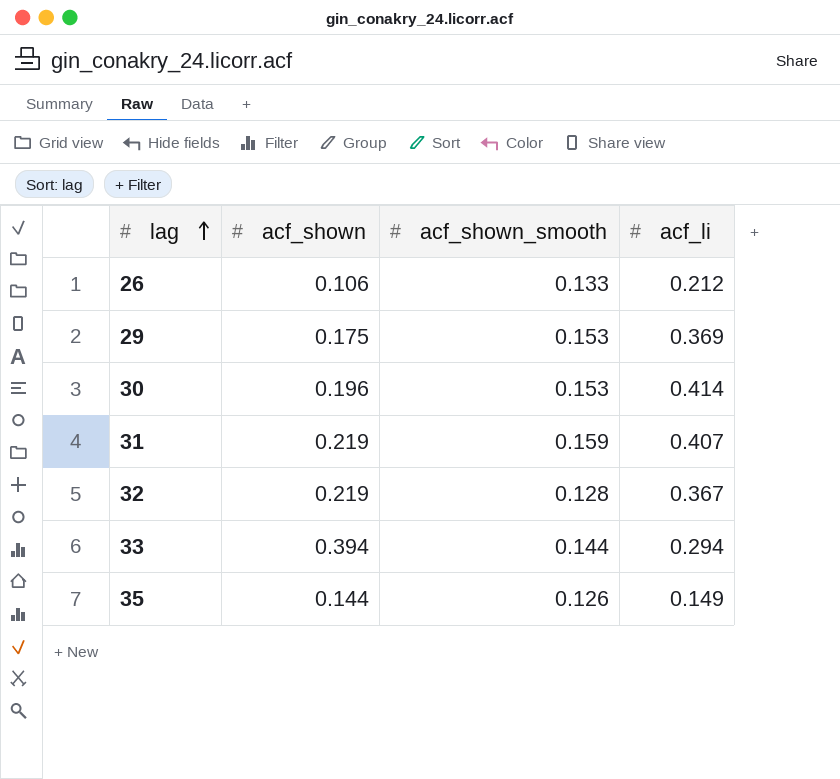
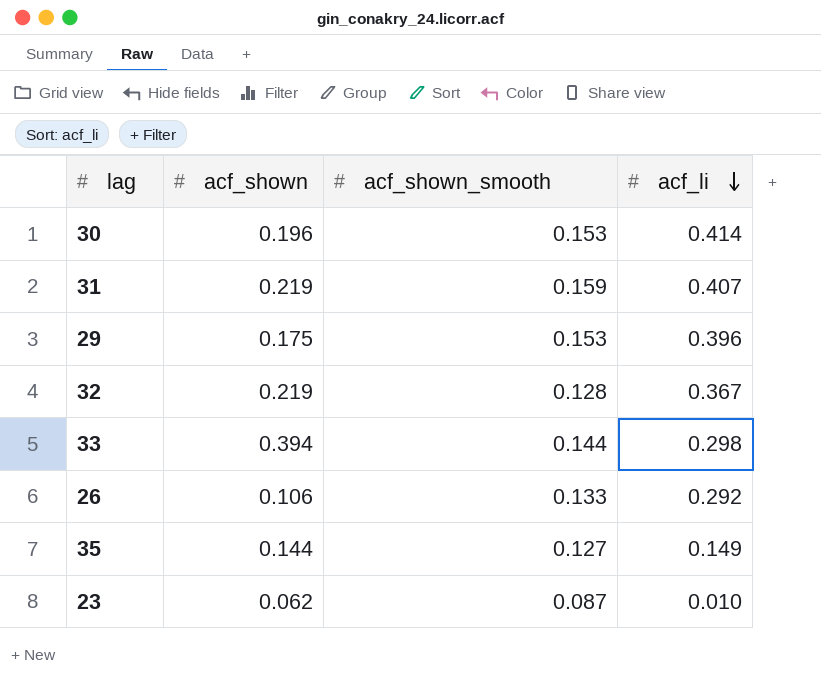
row order: lag ascending -> acf_li descending
29 | acf_li: 0.369 -> 0.396
33 | acf_li: 0.294 -> 0.298
26 | acf_li: 0.212 -> 0.292
35 | acf_shown_smooth: 0.126 -> 0.127
row 23: none -> 0.062 | 0.087 | 0.010

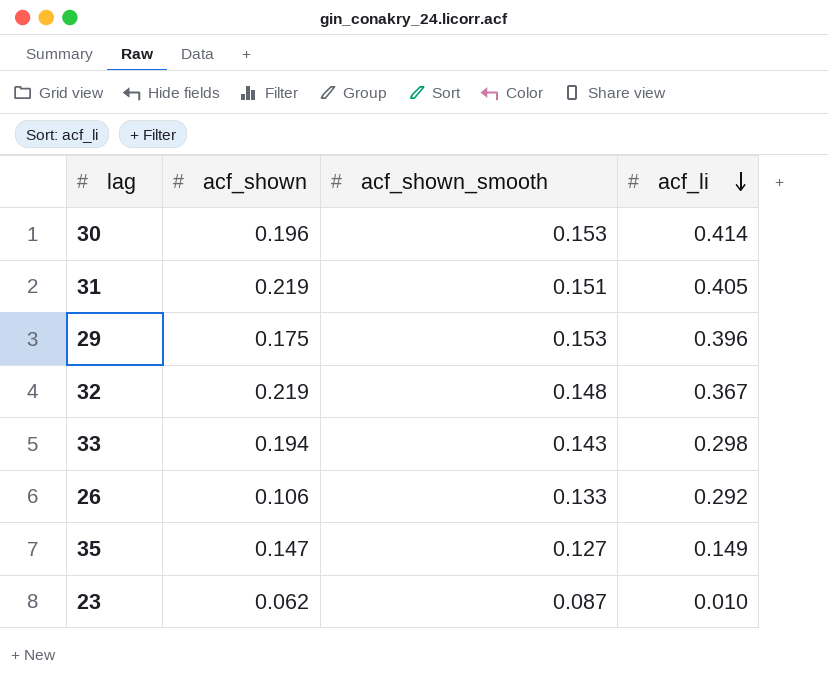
31 | acf_shown_smooth: 0.159 -> 0.151
31 | acf_li: 0.407 -> 0.405
32 | acf_shown_smooth: 0.128 -> 0.148
33 | acf_shown: 0.394 -> 0.194
33 | acf_shown_smooth: 0.144 -> 0.143
35 | acf_shown: 0.144 -> 0.147

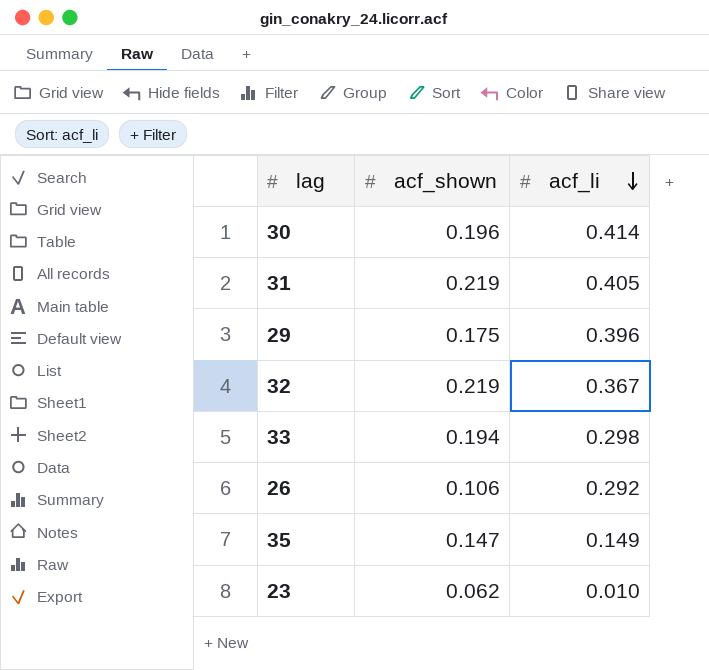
column acf_shown_smooth | position: 3 -> none

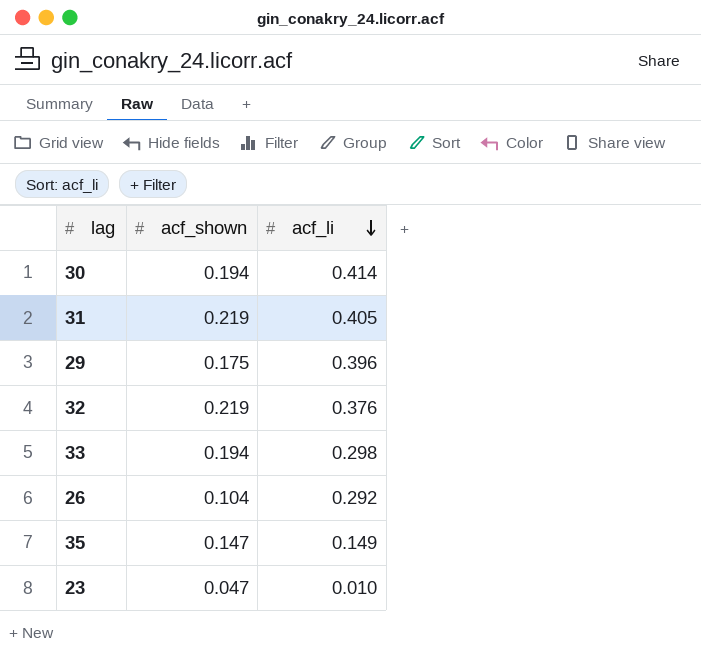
30 | acf_shown: 0.196 -> 0.194
32 | acf_li: 0.367 -> 0.376
26 | acf_shown: 0.106 -> 0.104
23 | acf_shown: 0.062 -> 0.047

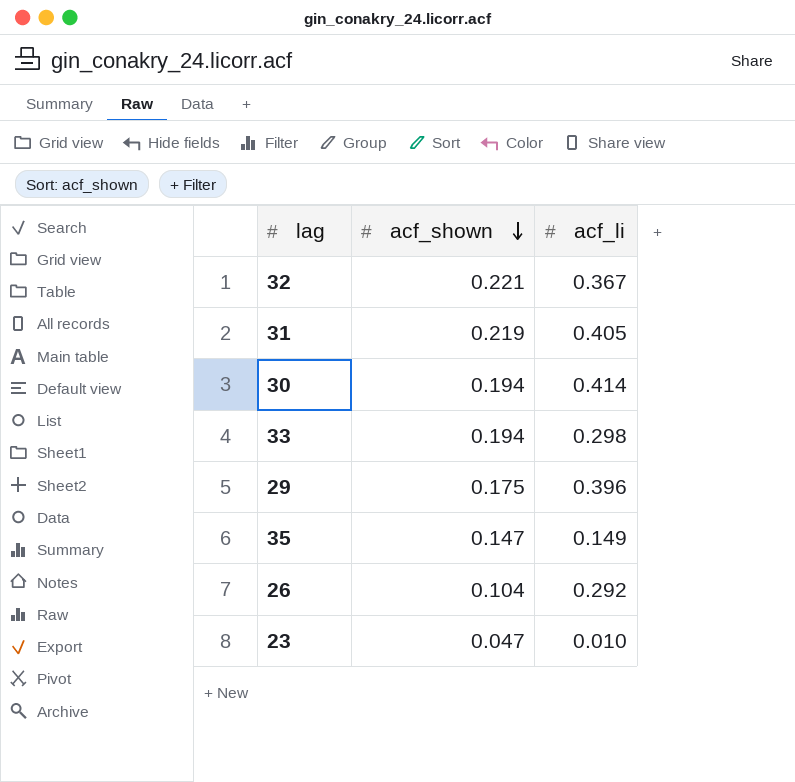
row order: acf_li descending -> acf_shown descending
32 | acf_shown: 0.219 -> 0.221
32 | acf_li: 0.376 -> 0.367

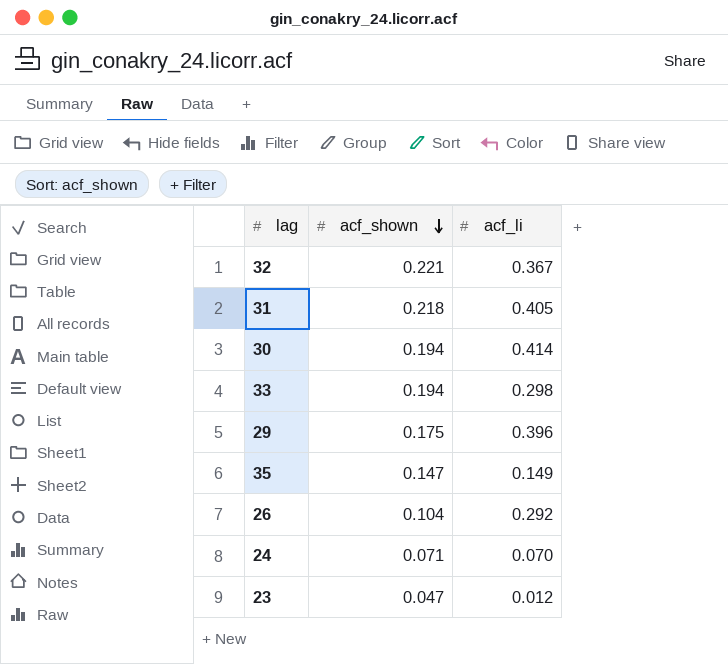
31 | acf_shown: 0.219 -> 0.218
row 24: none -> 0.071 | 0.070
23 | acf_li: 0.010 -> 0.012

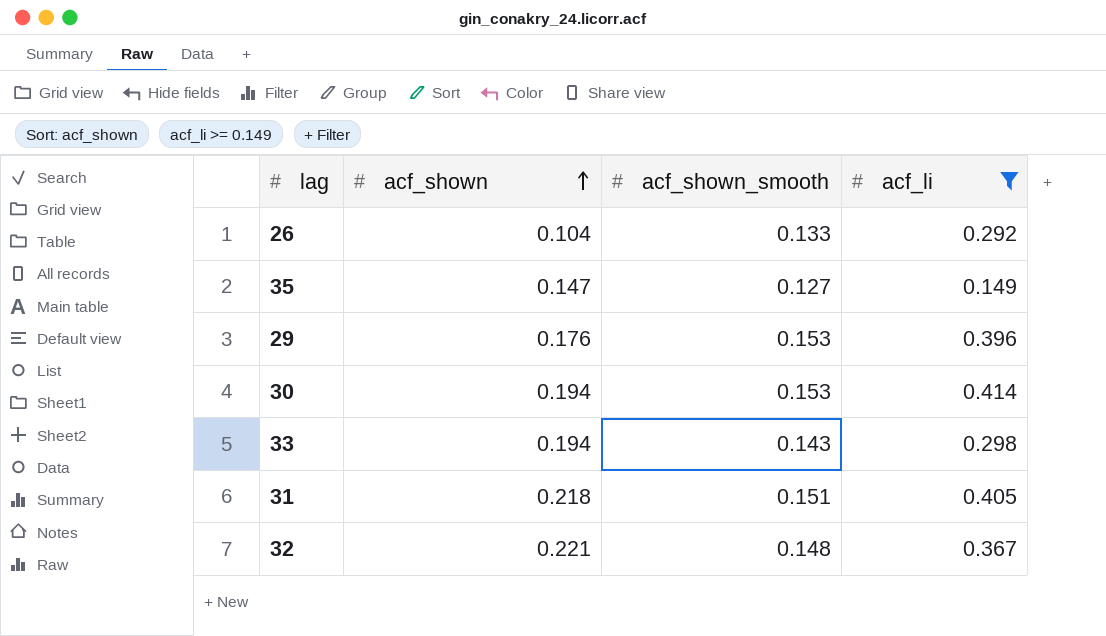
filter: none -> acf_li >= 0.149
row order: acf_shown descending -> acf_shown ascending
column acf_shown_smooth | position: none -> 3
29 | acf_shown: 0.175 -> 0.176

